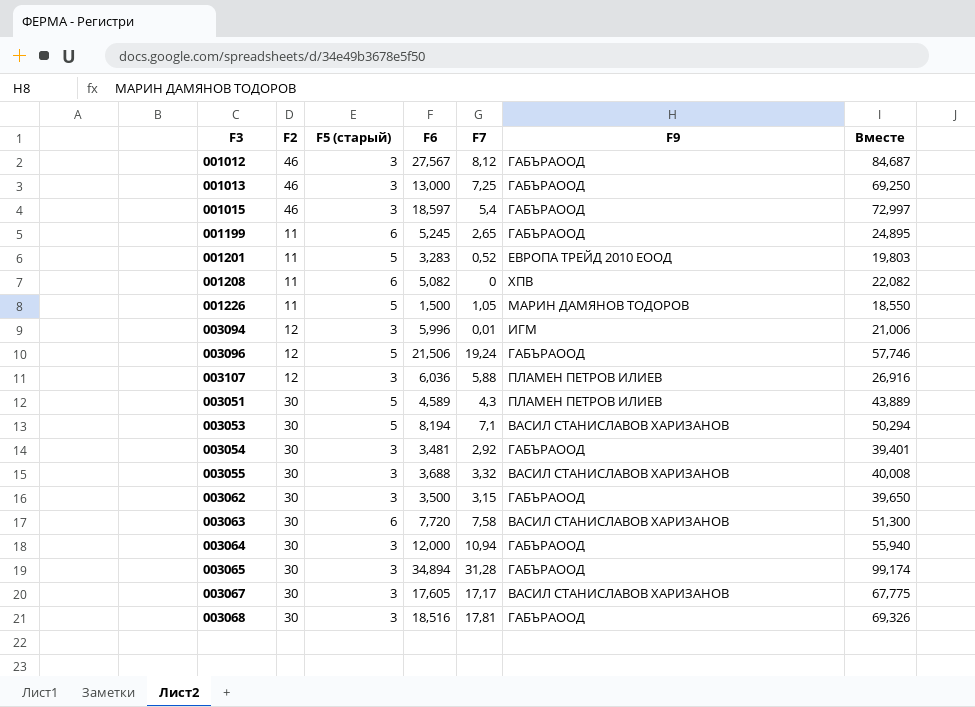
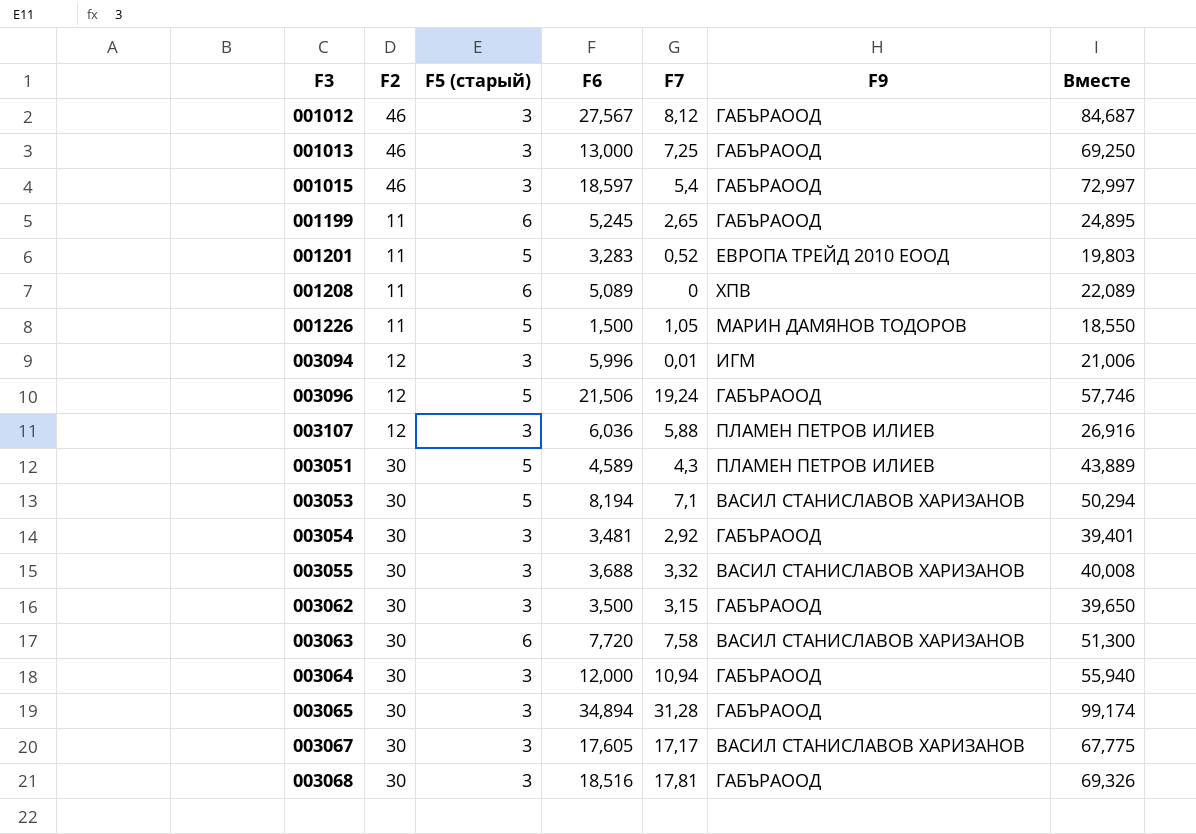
001208 | F6: 5,082 -> 5,089
001208 | Вместе: 22,082 -> 22,089

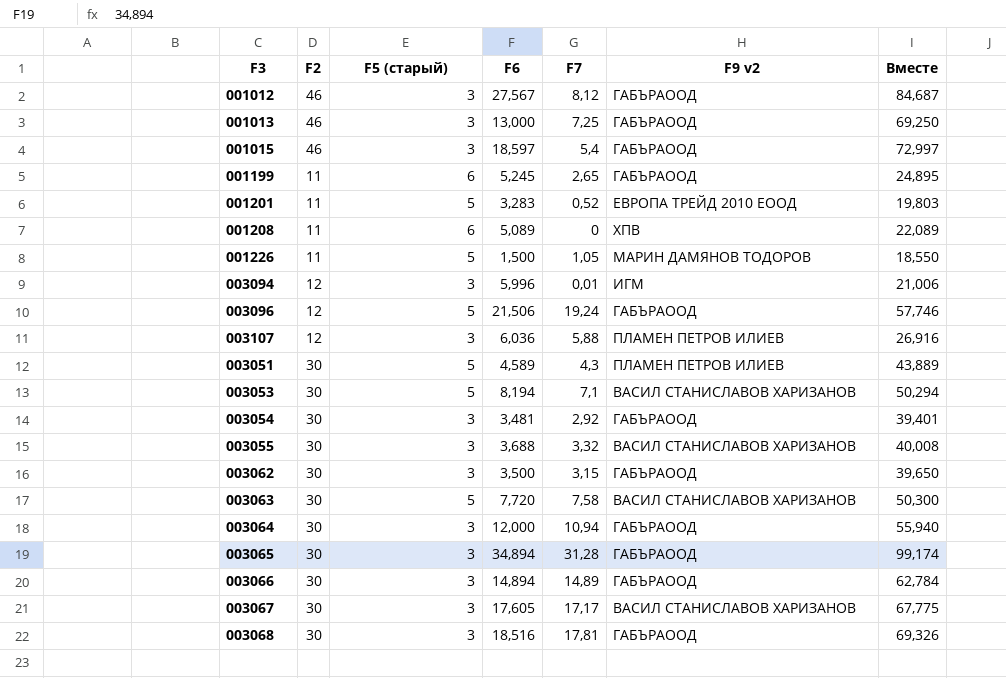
column name: F9 -> F9 v2
003063 | F5 (старый): 6 -> 5
003063 | Вместе: 51,300 -> 50,300
row 003066: none -> 30 | 3 | 14,894 | 14,89 | ГАБЪРАООД | 62,784

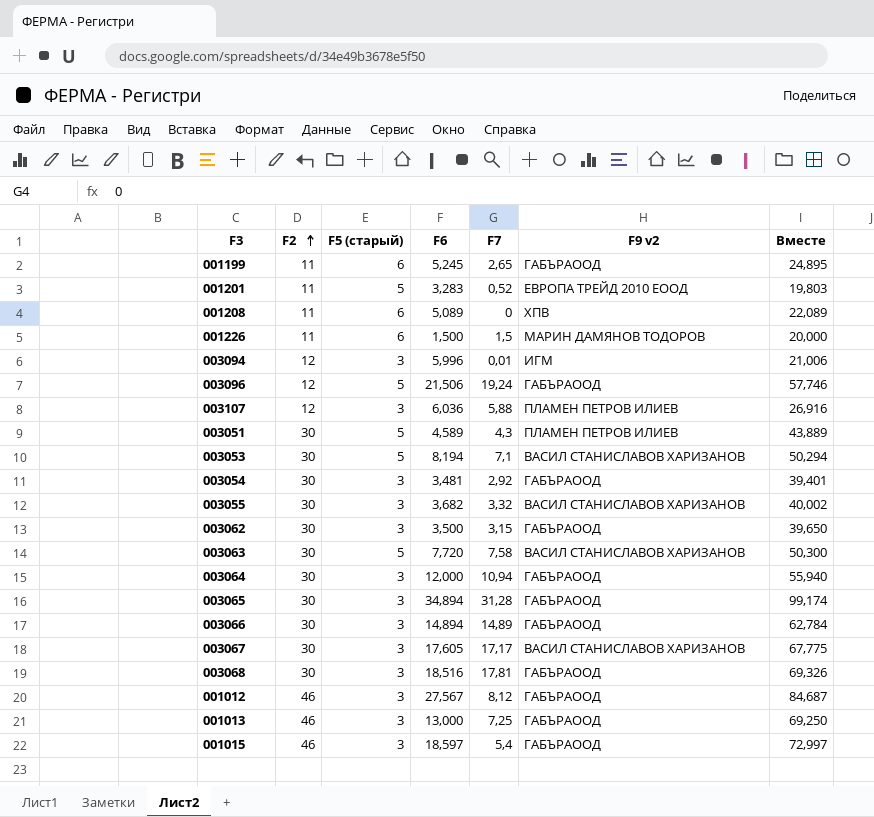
row order: none -> F2 ascending
001226 | F5 (старый): 5 -> 6
001226 | F7: 1,05 -> 1,5
001226 | Вместе: 18,550 -> 20,000
003055 | F6: 3,688 -> 3,682
003055 | Вместе: 40,008 -> 40,002

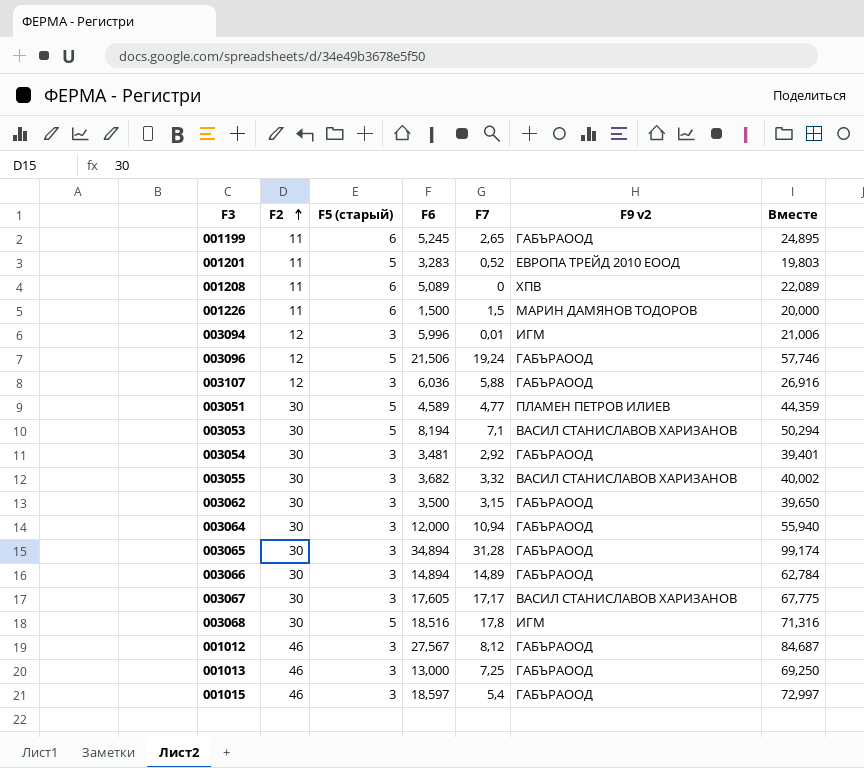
row 003063: 30 | 5 | 7,720 | 7,58 | ВАСИЛ СТАНИСЛАВОВ ХАРИЗАНОВ | 50,300 -> none
003107 | F9 v2: ПЛАМЕН ПЕТРОВ ИЛИЕВ -> ГАБЪРАООД
003051 | F7: 4,3 -> 4,77
003051 | Вместе: 43,889 -> 44,359
003068 | F5 (старый): 3 -> 5
003068 | F7: 17,81 -> 17,8
003068 | F9 v2: ГАБЪРАООД -> ИГМ
003068 | Вместе: 69,326 -> 71,316

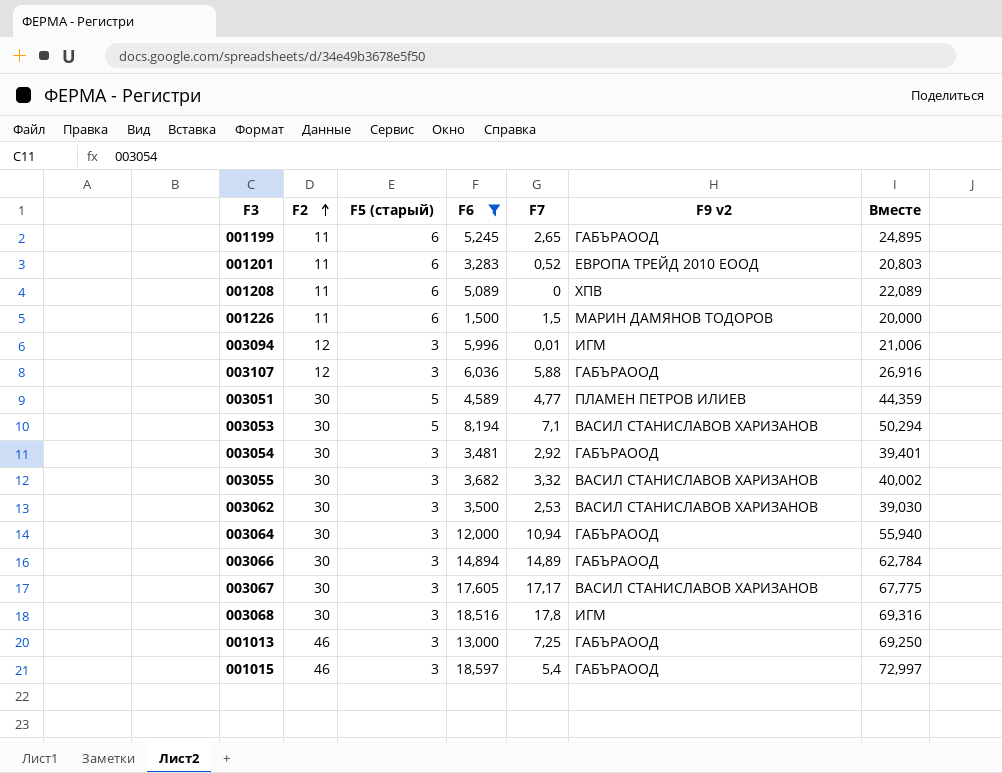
filter: none -> F6 <= 18,597
001201 | F5 (старый): 5 -> 6
001201 | Вместе: 19,803 -> 20,803
003062 | F7: 3,15 -> 2,53
003062 | F9 v2: ГАБЪРАООД -> ВАСИЛ СТАНИСЛАВОВ ХАРИЗАНОВ
003062 | Вместе: 39,650 -> 39,030
003068 | F5 (старый): 5 -> 3
003068 | Вместе: 71,316 -> 69,316

